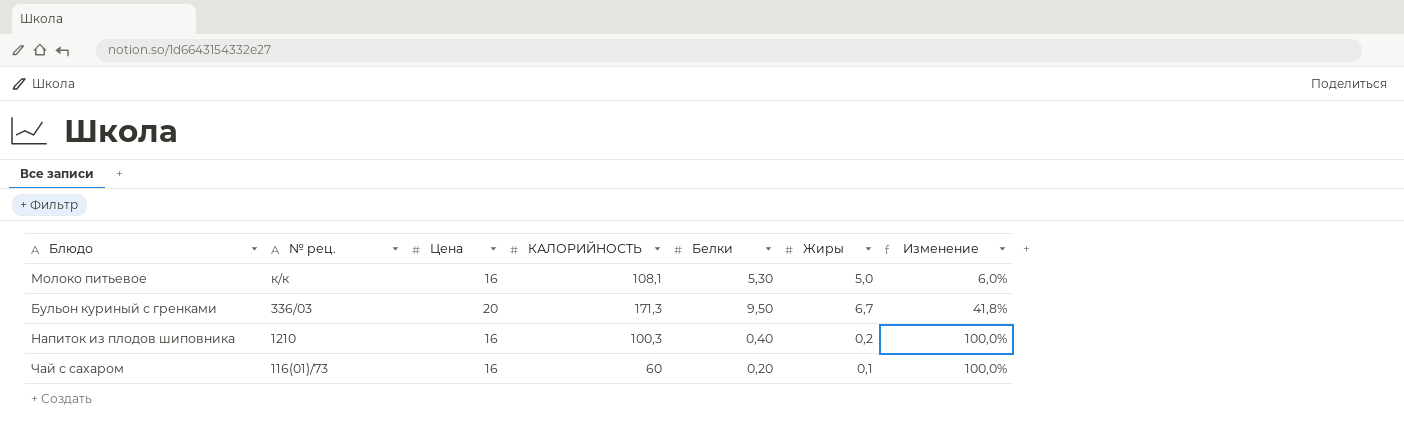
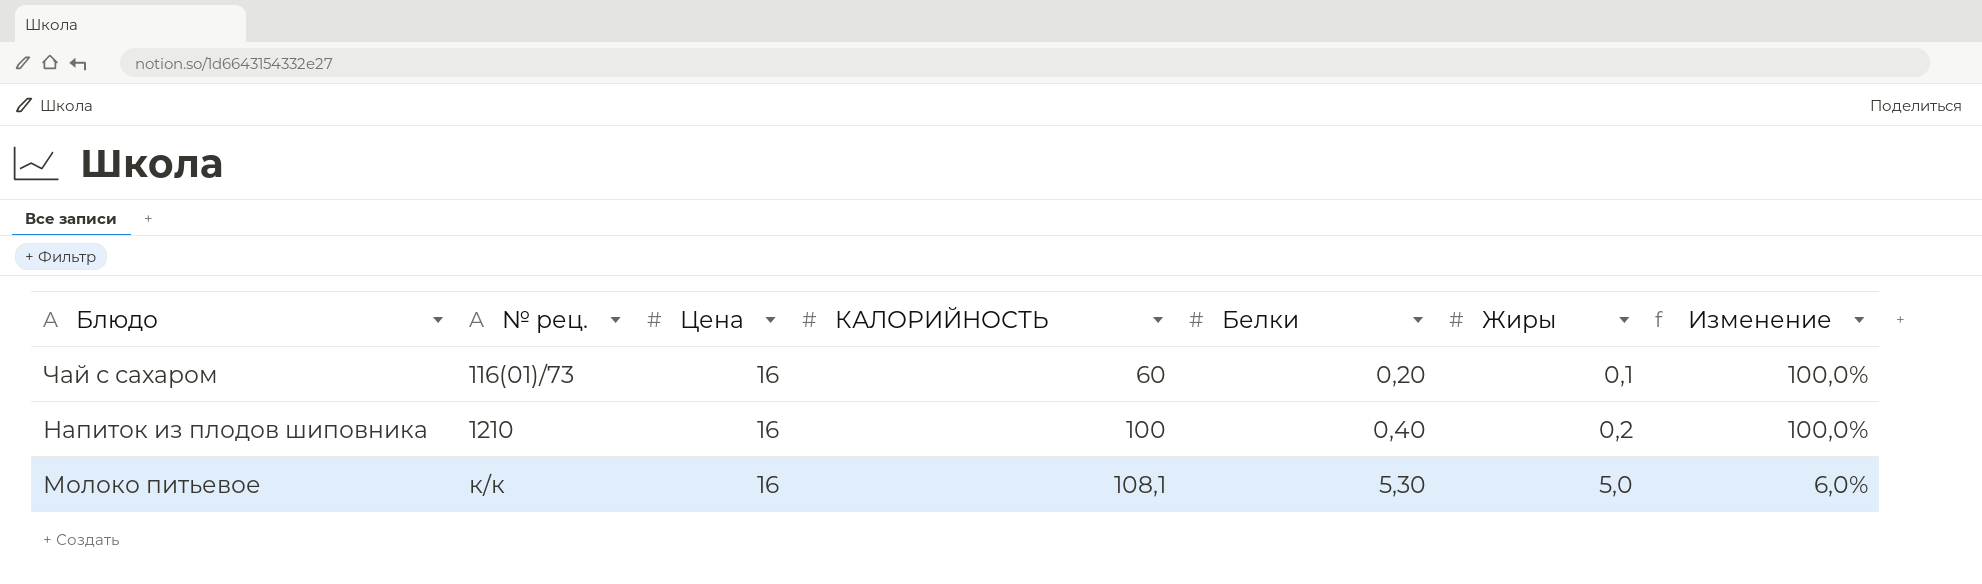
row order: Изменение ascending -> Блюдо descending
row Бульон куриный с гренками: 336/03 | 20 | 171,3 | 9,50 | 6,7 | 41,8% -> none
Напиток из плодов шиповника | КАЛОРИЙНОСТЬ: 100,3 -> 100

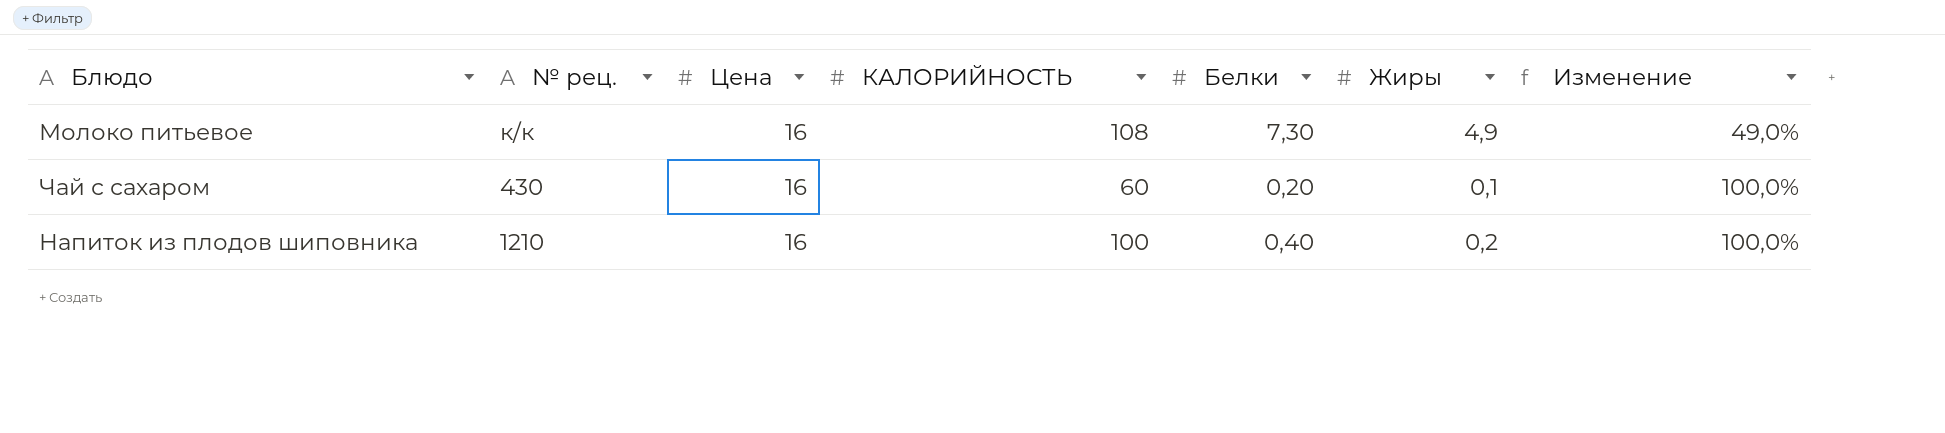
row order: Блюдо descending -> Изменение ascending
Молоко питьевое | КАЛОРИЙНОСТЬ: 108,1 -> 108
Молоко питьевое | Белки: 5,30 -> 7,30
Молоко питьевое | Жиры: 5,0 -> 4,9
Молоко питьевое | Изменение: 6,0% -> 49,0%
Чай с сахаром | № рец.: 116(01)/73 -> 430

